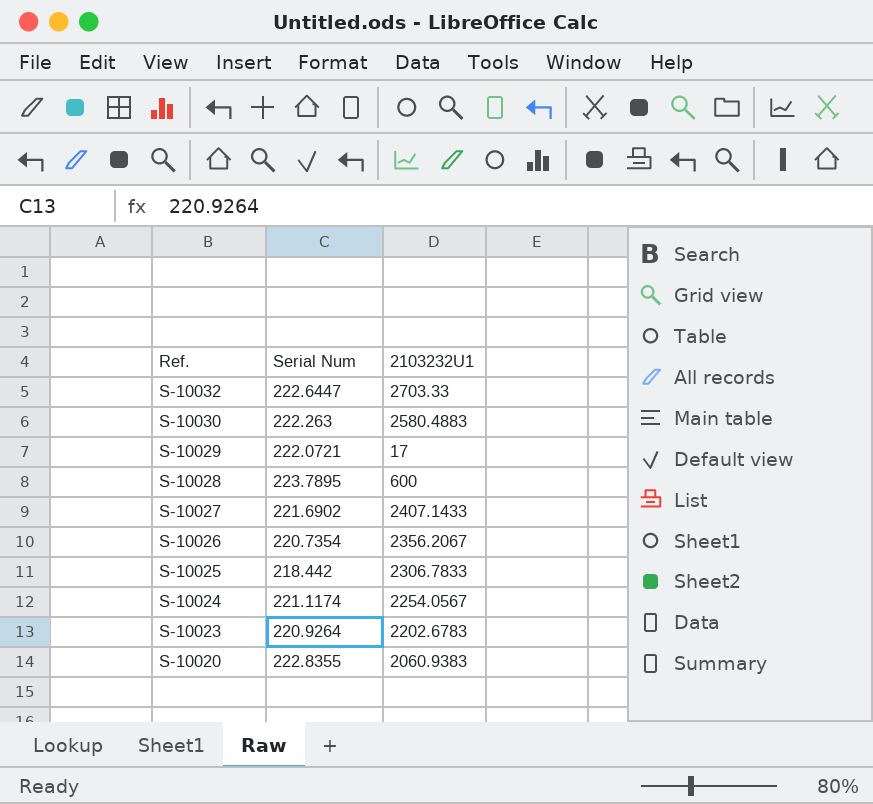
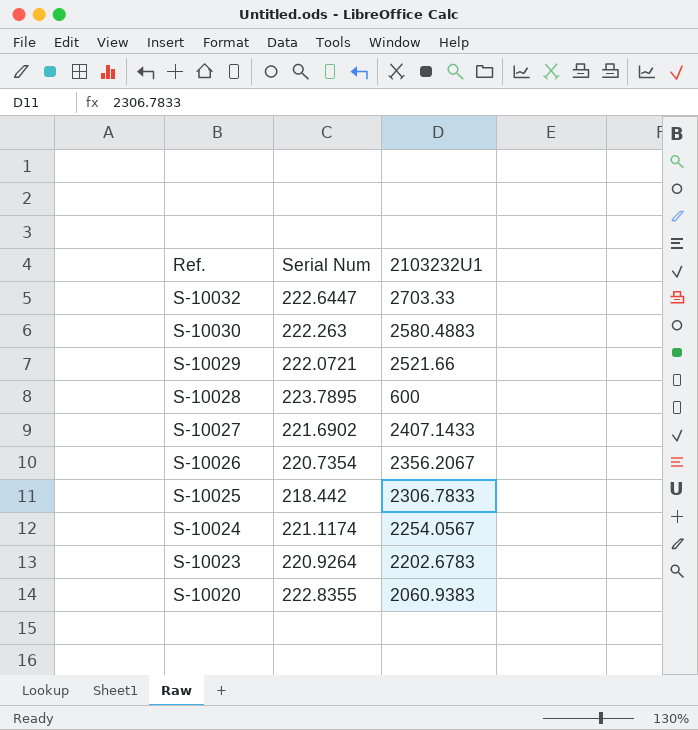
S-10029 | 2103232U1: 17 -> 2521.66

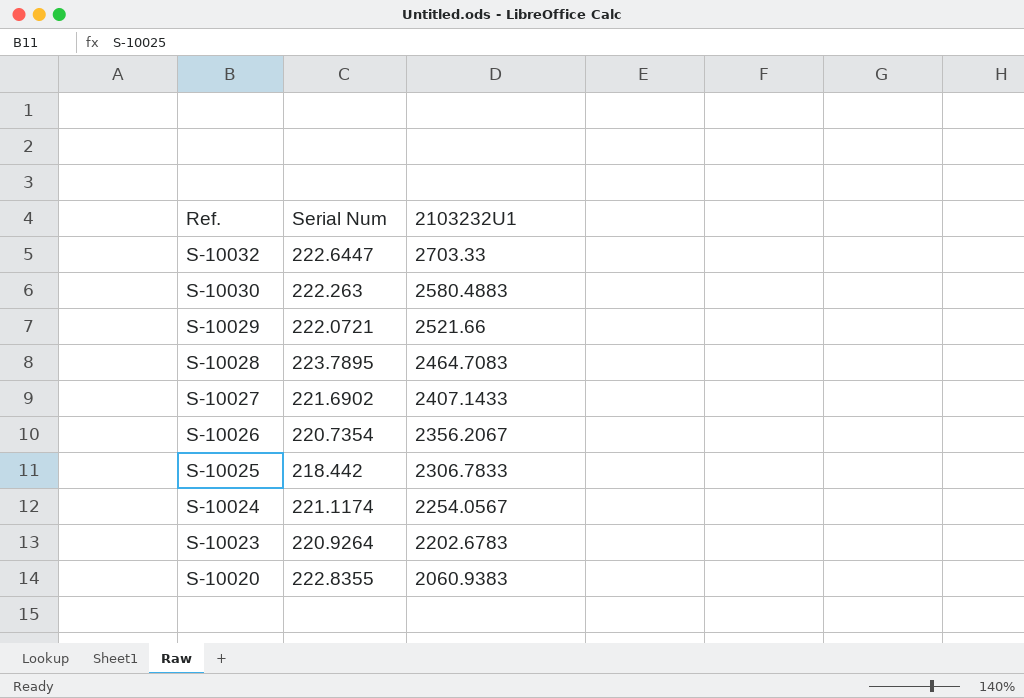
S-10028 | 2103232U1: 600 -> 2464.7083

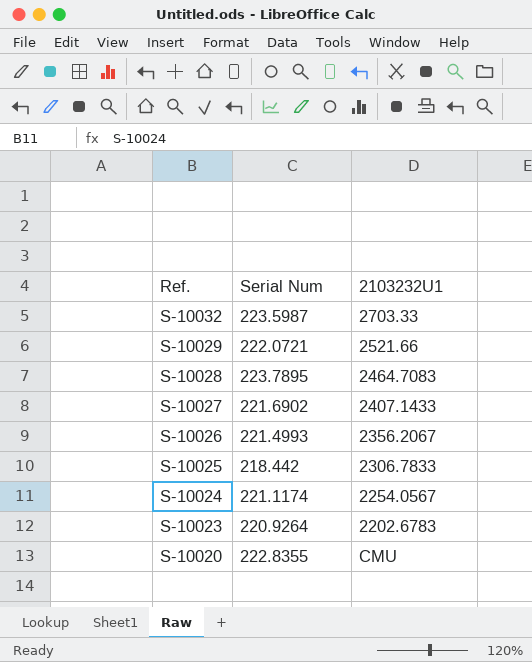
row S-10030: 222.263 | 2580.4883 -> none
S-10032 | Serial Num: 222.6447 -> 223.5987
S-10026 | Serial Num: 220.7354 -> 221.4993
S-10020 | 2103232U1: 2060.9383 -> CMU

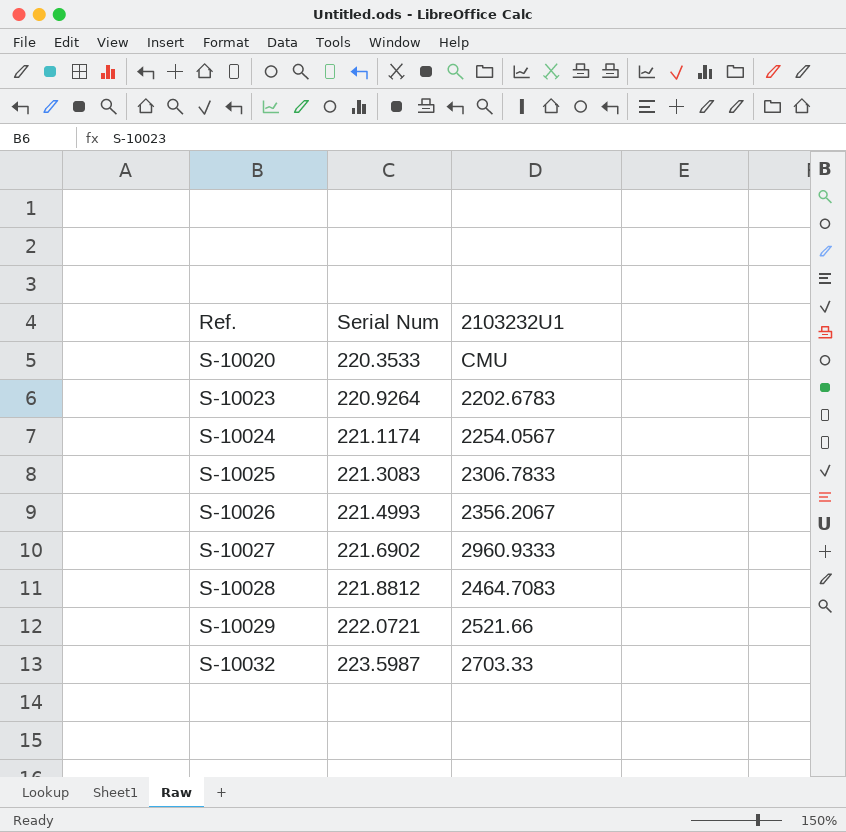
row order: Ref. descending -> Ref. ascending
S-10020 | Serial Num: 222.8355 -> 220.3533
S-10025 | Serial Num: 218.442 -> 221.3083
S-10027 | 2103232U1: 2407.1433 -> 2960.9333
S-10028 | Serial Num: 223.7895 -> 221.8812

